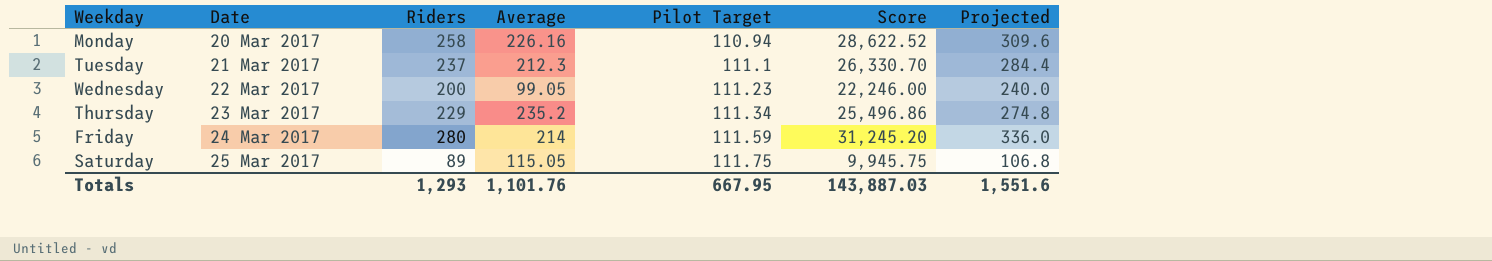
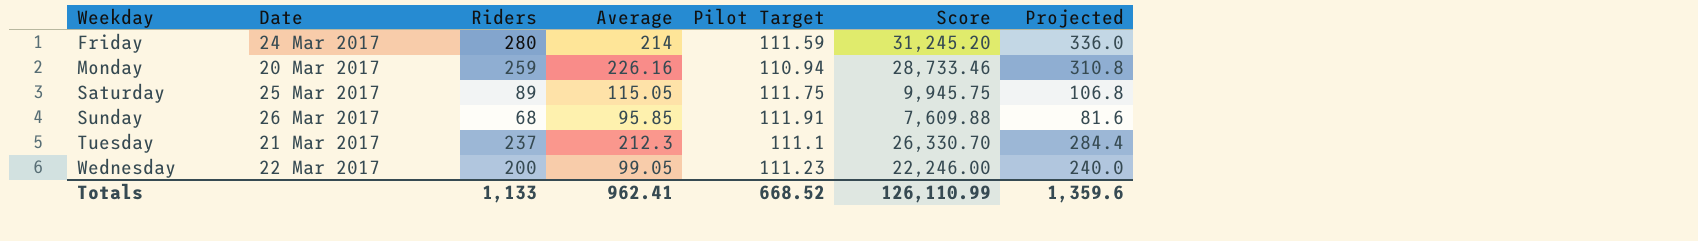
row order: Date ascending -> Weekday ascending
row Thursday: 23 Mar 2017 | 229 | 235.2 | 111.34 | 25,496.86 | 274.8 -> none
Monday | Riders: 258 -> 259
Monday | Score: 28,622.52 -> 28,733.46
Monday | Projected: 309.6 -> 310.8
row Sunday: none -> 26 Mar 2017 | 68 | 95.85 | 111.91 | 7,609.88 | 81.6
Totals | Riders: 1,293 -> 1,133
Totals | Average: 1,101.76 -> 962.41
Totals | Pilot Target: 667.95 -> 668.52
Totals | Score: 143,887.03 -> 126,110.99
Totals | Projected: 1,551.6 -> 1,359.6

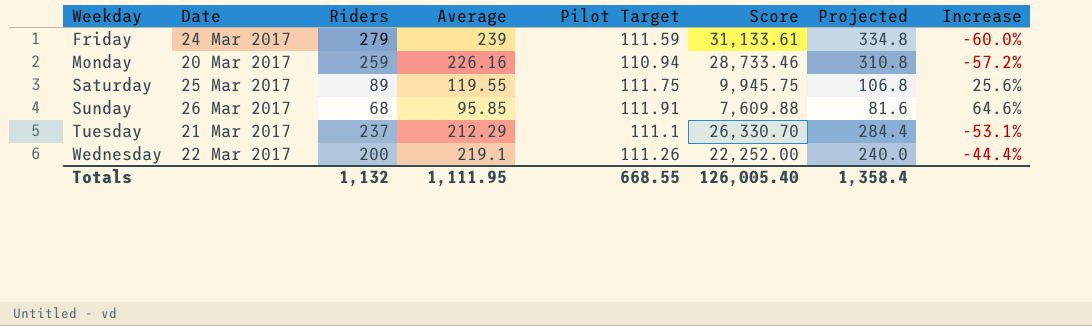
column Increase | formula: none -> ([Pilot Target] - [Riders]) / [Riders]
Friday | Riders: 280 -> 279
Friday | Average: 214 -> 239
Friday | Score: 31,245.20 -> 31,133.61
Friday | Projected: 336.0 -> 334.8
Saturday | Average: 115.05 -> 119.55
Tuesday | Average: 212.3 -> 212.29
Wednesday | Average: 99.05 -> 219.1
Wednesday | Pilot Target: 111.23 -> 111.26
Wednesday | Score: 22,246.00 -> 22,252.00
Totals | Riders: 1,133 -> 1,132
Totals | Average: 962.41 -> 1,111.95
Totals | Pilot Target: 668.52 -> 668.55
Totals | Score: 126,110.99 -> 126,005.40
Totals | Projected: 1,359.6 -> 1,358.4

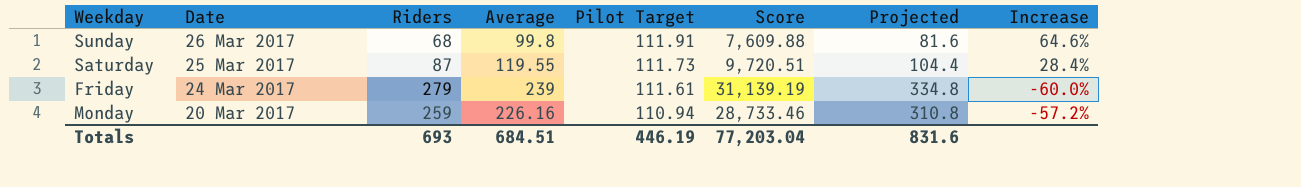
row order: Weekday ascending -> Date descending
row Tuesday: 21 Mar 2017 | 237 | 212.29 | 111.1 | 26,330.70 | 284.4 | -53.1% -> none
row Wednesday: 22 Mar 2017 | 200 | 219.1 | 111.26 | 22,252.00 | 240.0 | -44.4% -> none
Sunday | Average: 95.85 -> 99.8
Saturday | Riders: 89 -> 87
Saturday | Pilot Target: 111.75 -> 111.73
Saturday | Score: 9,945.75 -> 9,720.51
Saturday | Projected: 106.8 -> 104.4
Saturday | Increase: 25.6% -> 28.4%
Friday | Pilot Target: 111.59 -> 111.61
Friday | Score: 31,133.61 -> 31,139.19
Totals | Riders: 1,132 -> 693
Totals | Average: 1,111.95 -> 684.51
Totals | Pilot Target: 668.55 -> 446.19
Totals | Score: 126,005.40 -> 77,203.04
Totals | Projected: 1,358.4 -> 831.6

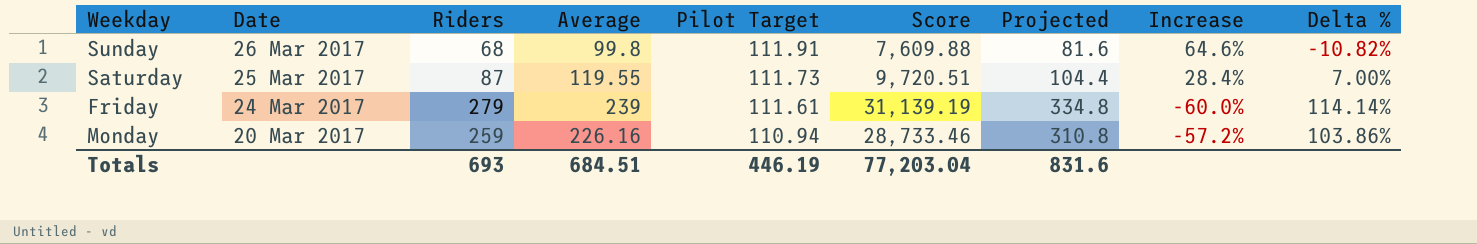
column Delta % | formula: none -> ([Average] - [Pilot Target]) / [Pilot Target]

